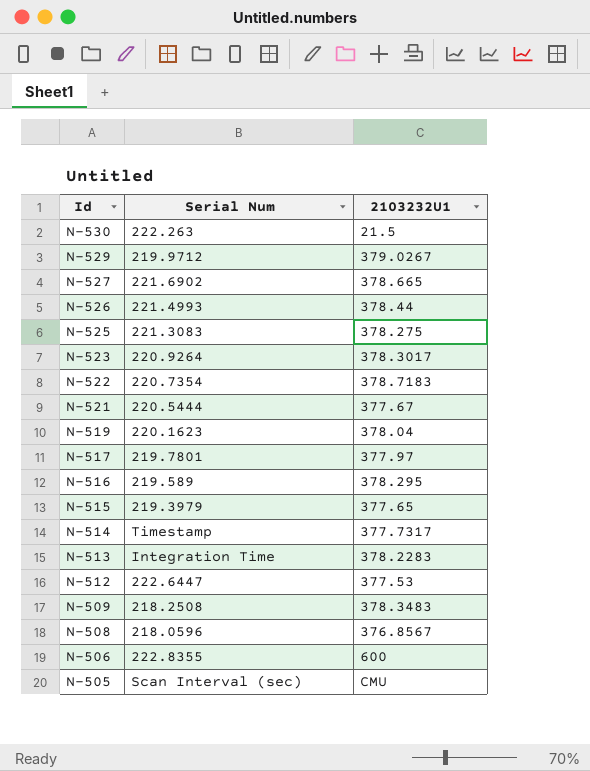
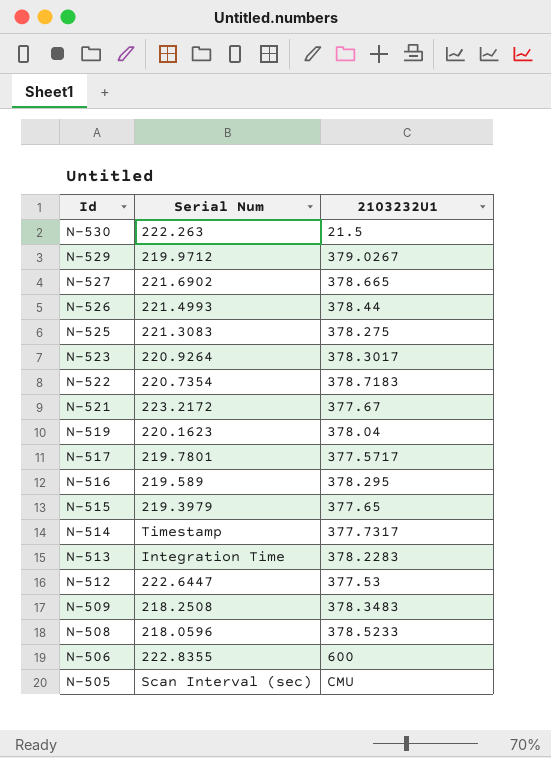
N-521 | Serial Num: 220.5444 -> 223.2172
N-517 | 2103232U1: 377.97 -> 377.5717
N-508 | 2103232U1: 376.8567 -> 378.5233

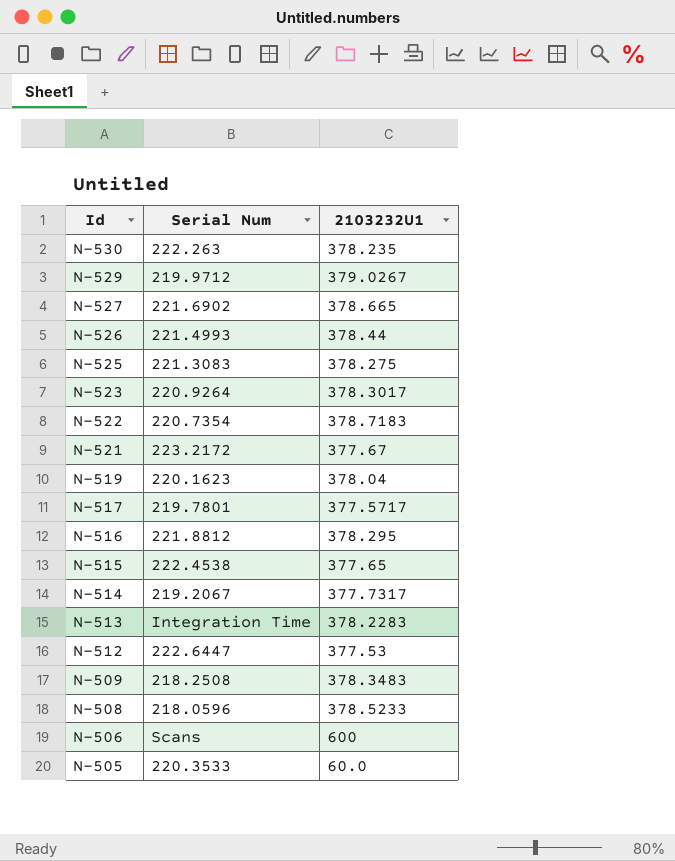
N-530 | 2103232U1: 21.5 -> 378.235
N-516 | Serial Num: 219.589 -> 221.8812
N-515 | Serial Num: 219.3979 -> 222.4538
N-514 | Serial Num: Timestamp -> 219.2067
N-506 | Serial Num: 222.8355 -> Scans
N-505 | Serial Num: Scan Interval (sec) -> 220.3533
N-505 | 2103232U1: CMU -> 60.0

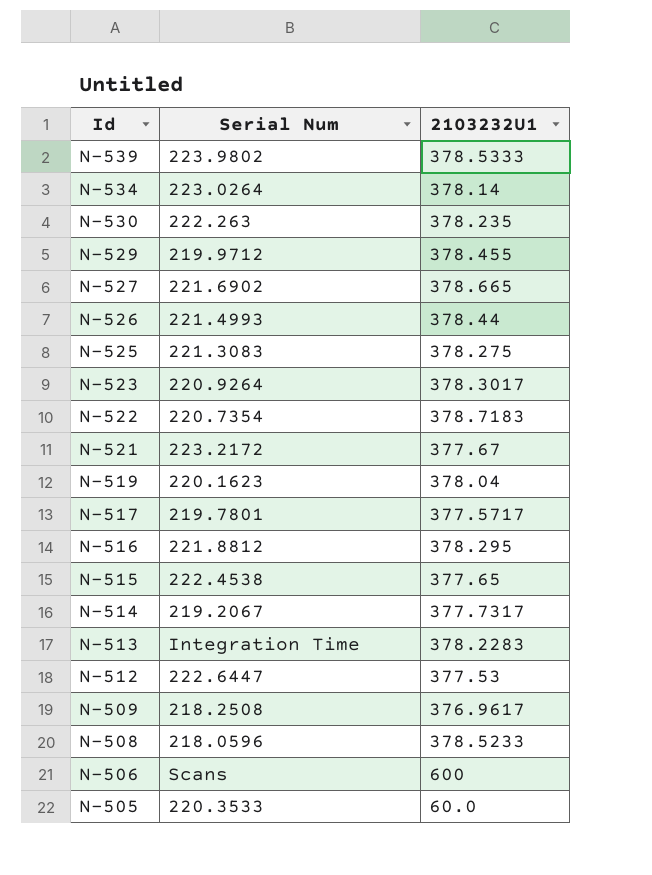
row N-539: none -> 223.9802 | 378.5333
row N-534: none -> 223.0264 | 378.14
N-529 | 2103232U1: 379.0267 -> 378.455
N-509 | 2103232U1: 378.3483 -> 376.9617

